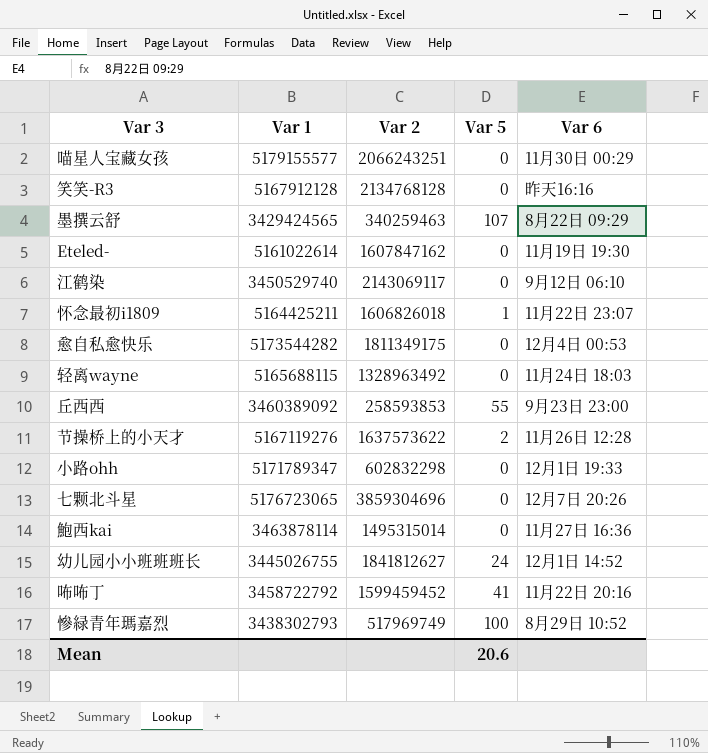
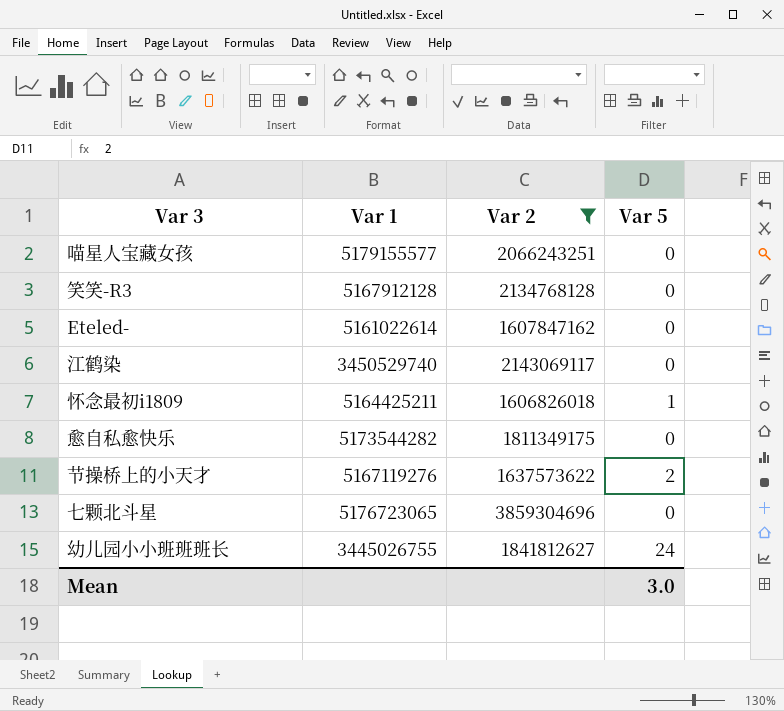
filter: none -> Var 2 >= 1606826018
column Var 6 | position: 5 -> none
Mean | Var 5: 20.6 -> 3.0

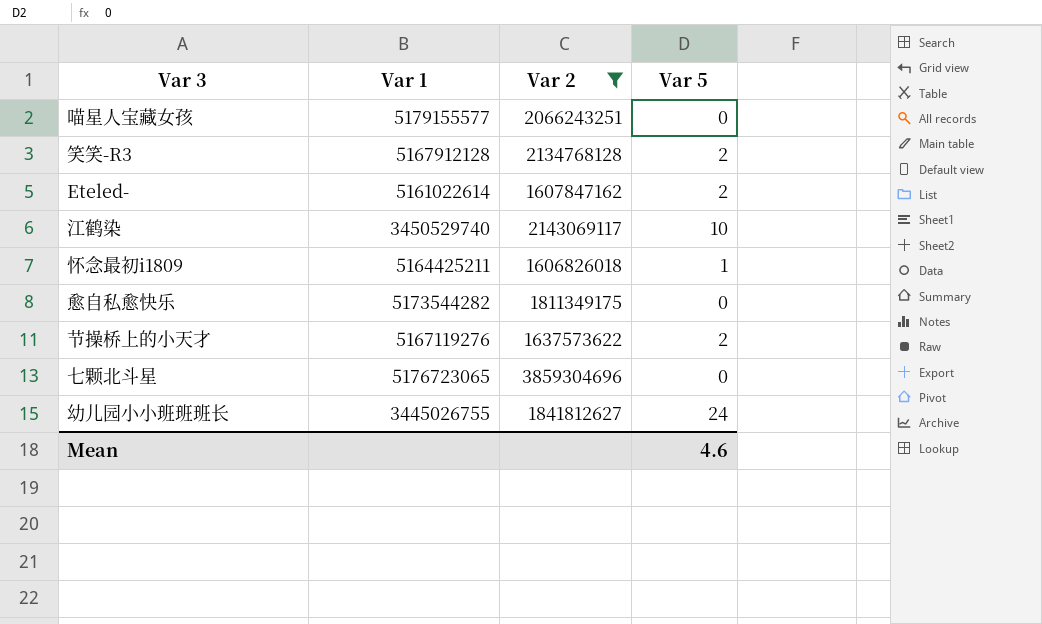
笑笑-R3 | Var 5: 0 -> 2
Eteled- | Var 5: 0 -> 2
江鹤染 | Var 5: 0 -> 10
Mean | Var 5: 3.0 -> 4.6

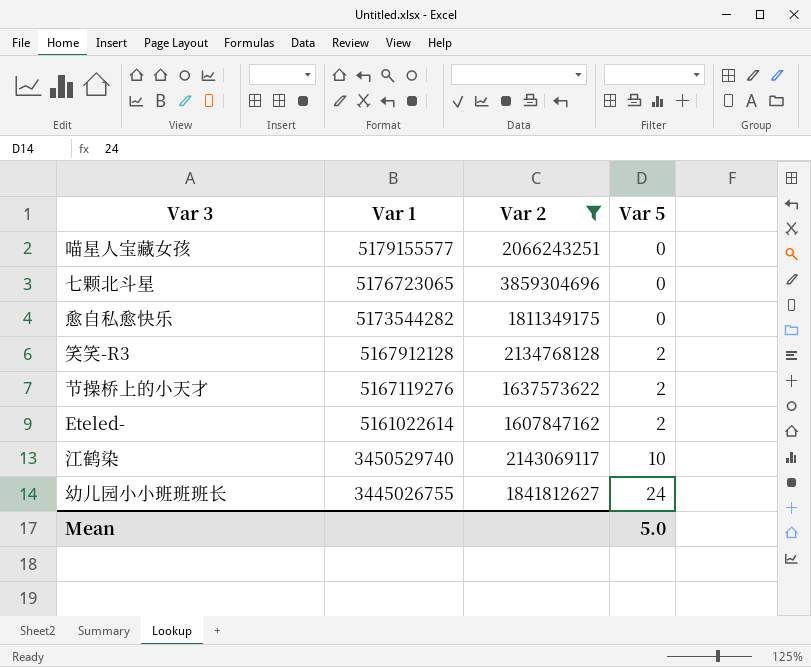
row order: none -> Var 1 descending
row 怀念最初i1809: 5164425211 | 1606826018 | 1 -> none
Mean | Var 5: 4.6 -> 5.0

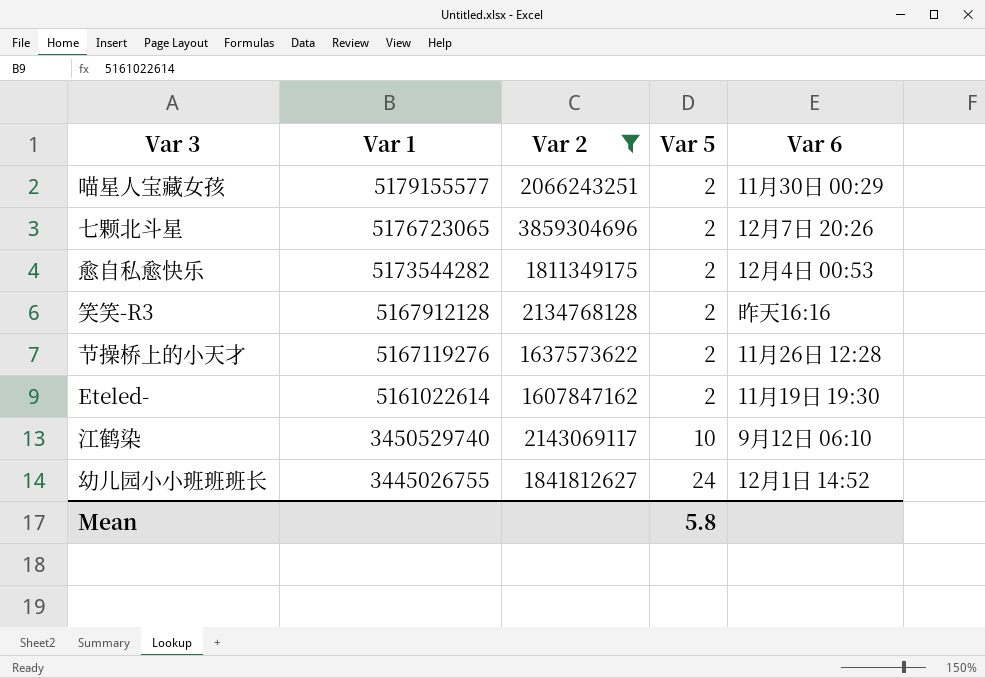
column Var 6 | position: none -> 5
喵星人宝藏女孩 | Var 5: 0 -> 2
七颗北斗星 | Var 5: 0 -> 2
愈自私愈快乐 | Var 5: 0 -> 2
Mean | Var 5: 5.0 -> 5.8

